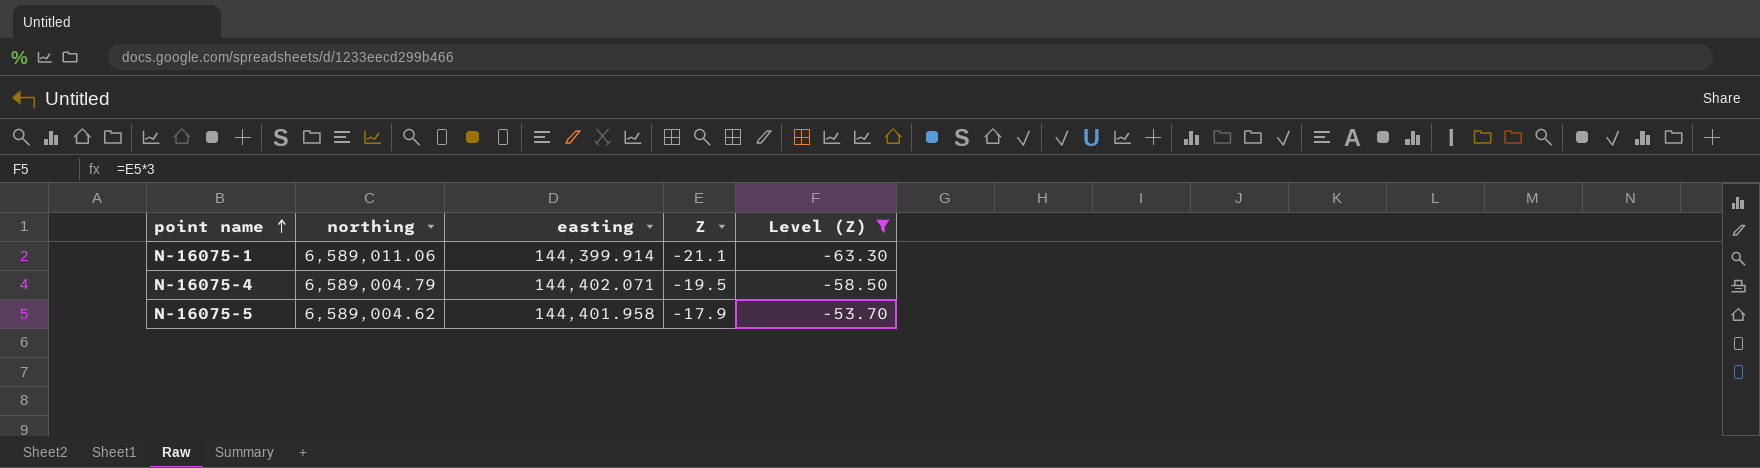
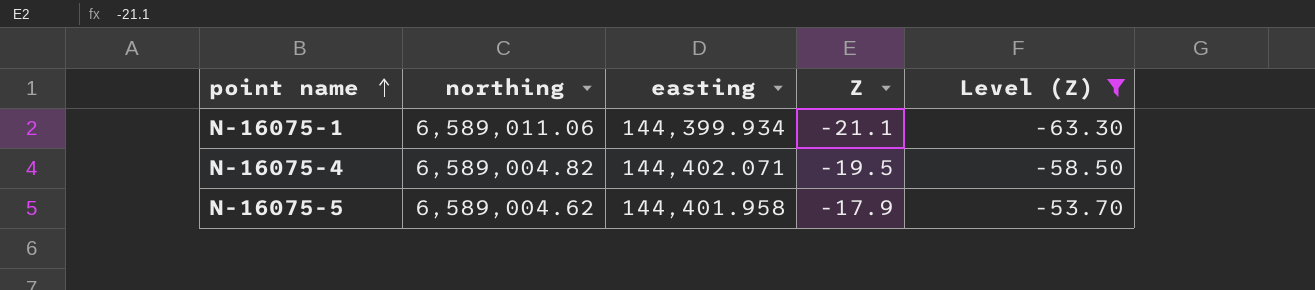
N-16075-1 | easting: 144,399.914 -> 144,399.934
N-16075-4 | northing: 6,589,004.79 -> 6,589,004.82

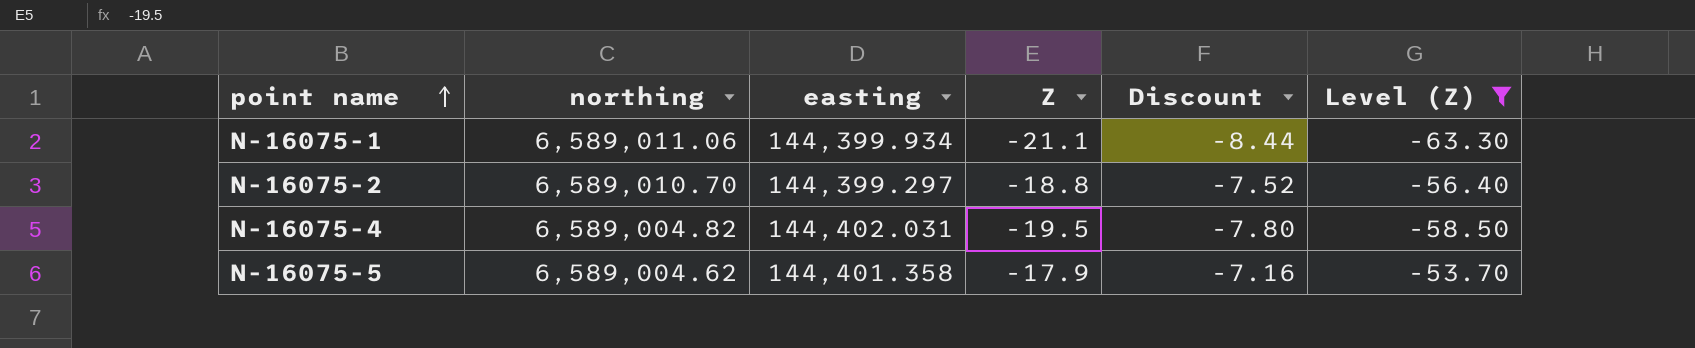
column Discount | formula: none -> [Z] * 0.4
row N-16075-2: none -> 6,589,010.70 | 144,399.297 | -18.8 | -7.52 | -56.40
N-16075-4 | easting: 144,402.071 -> 144,402.031
N-16075-5 | easting: 144,401.958 -> 144,401.358

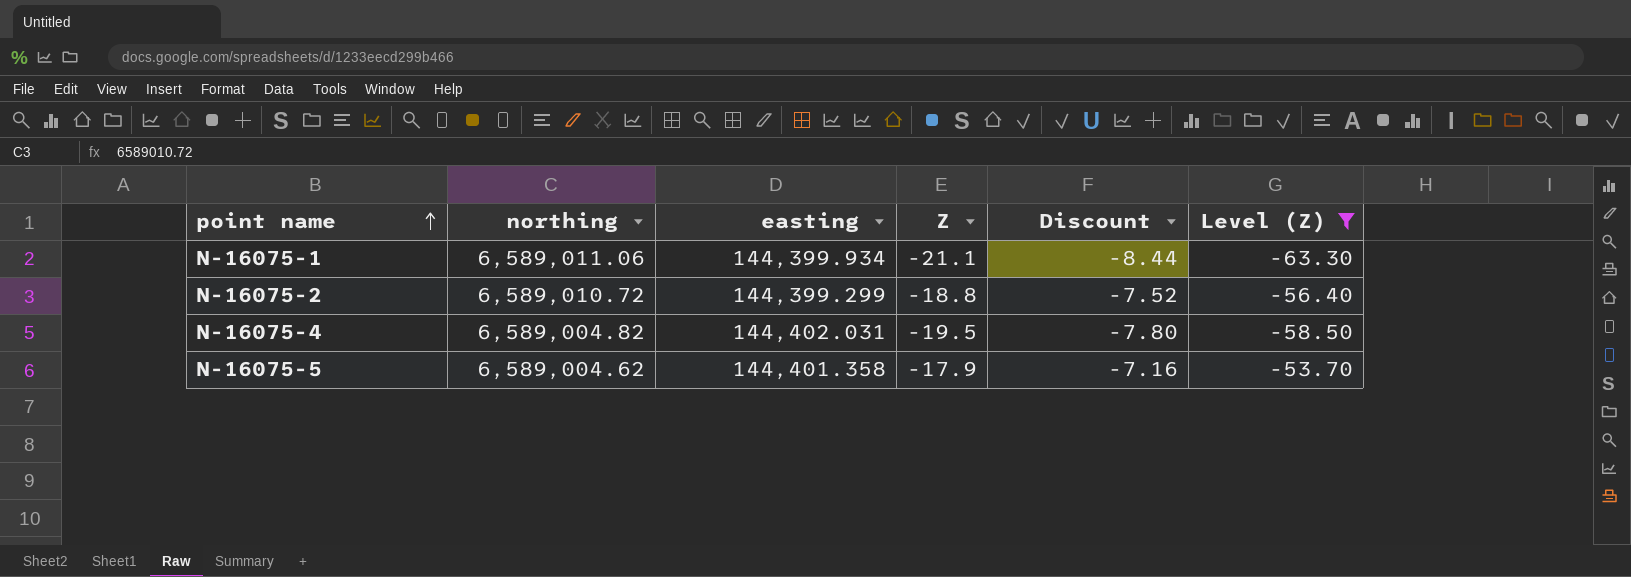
N-16075-2 | northing: 6,589,010.70 -> 6,589,010.72
N-16075-2 | easting: 144,399.297 -> 144,399.299

